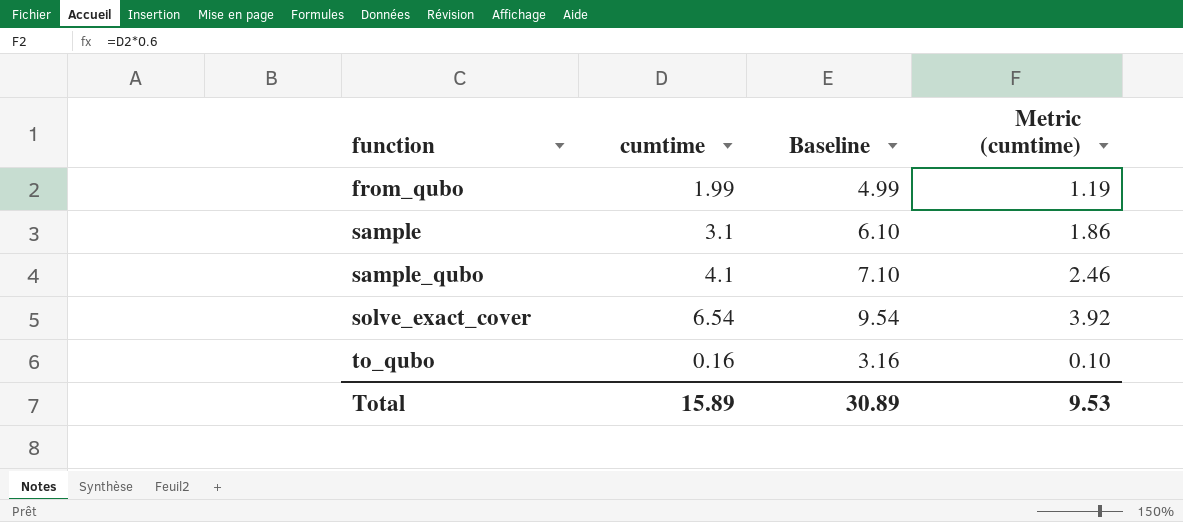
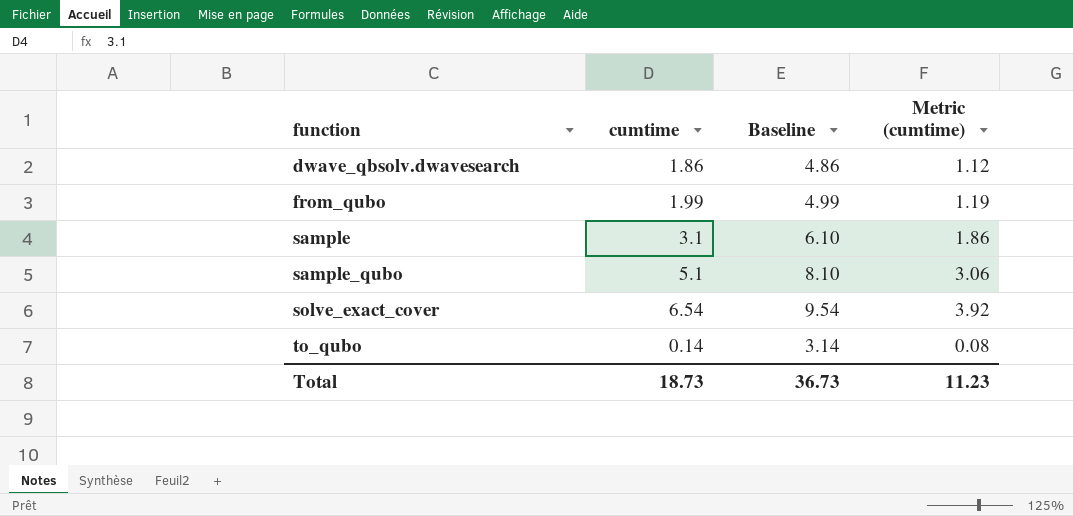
row dwave_qbsolv.dwavesearch: none -> 1.86 | 4.86 | 1.12
sample_qubo | cumtime: 4.1 -> 5.1
sample_qubo | Baseline: 7.10 -> 8.10
sample_qubo | Metric (cumtime): 2.46 -> 3.06
to_qubo | cumtime: 0.16 -> 0.14
to_qubo | Baseline: 3.16 -> 3.14
to_qubo | Metric (cumtime): 0.10 -> 0.08
Total | cumtime: 15.89 -> 18.73
Total | Baseline: 30.89 -> 36.73
Total | Metric (cumtime): 9.53 -> 11.23

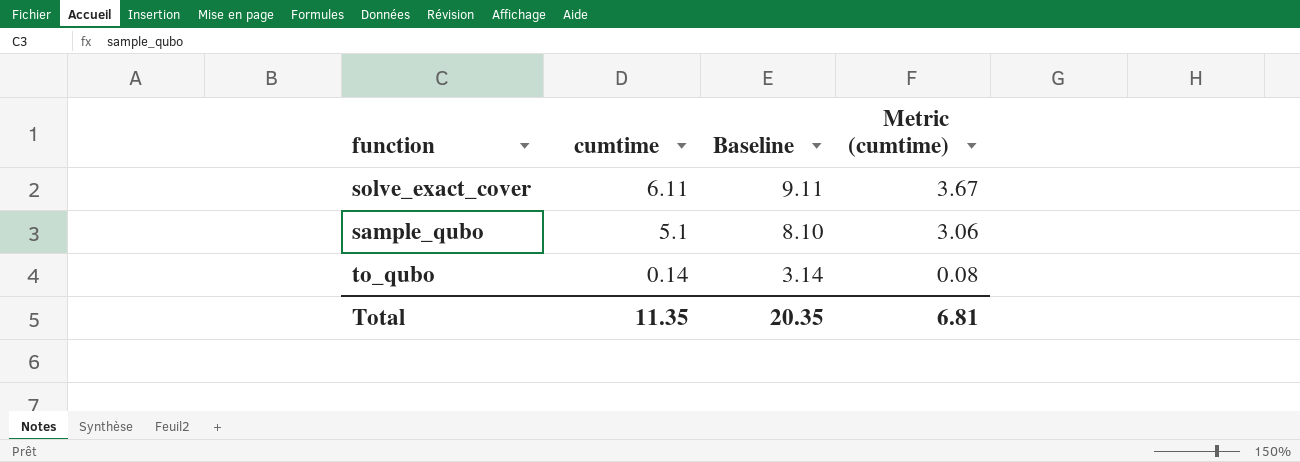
row order: function ascending -> cumtime descending
row dwave_qbsolv.dwavesearch: 1.86 | 4.86 | 1.12 -> none
row from_qubo: 1.99 | 4.99 | 1.19 -> none
row sample: 3.1 | 6.10 | 1.86 -> none
solve_exact_cover | cumtime: 6.54 -> 6.11
solve_exact_cover | Baseline: 9.54 -> 9.11
solve_exact_cover | Metric (cumtime): 3.92 -> 3.67
Total | cumtime: 18.73 -> 11.35
Total | Baseline: 36.73 -> 20.35
Total | Metric (cumtime): 11.23 -> 6.81

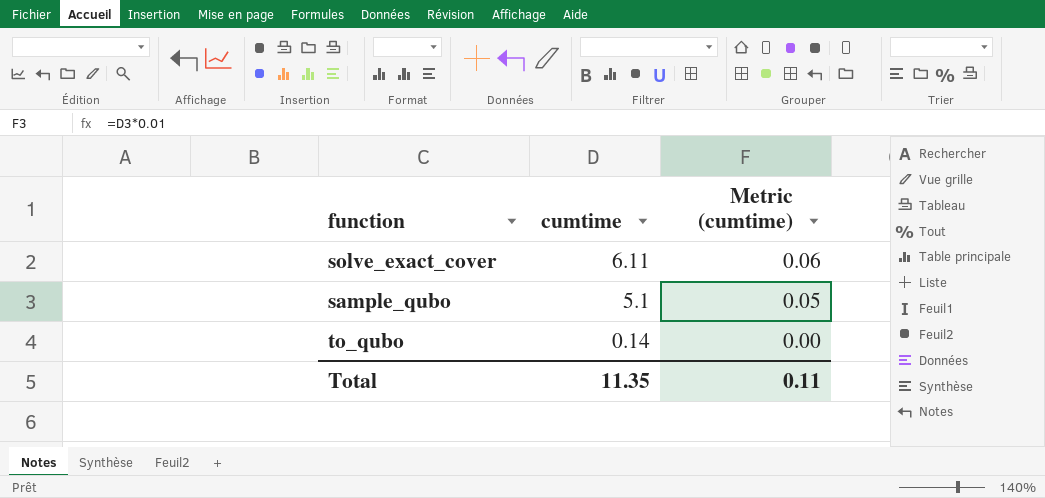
column Baseline | formula: [cumtime] + 3 -> none
column Metric (cumtime) | formula: [cumtime] * 0.6 -> [cumtime] * 0.01
Total | Metric (cumtime): 6.81 -> 0.11

